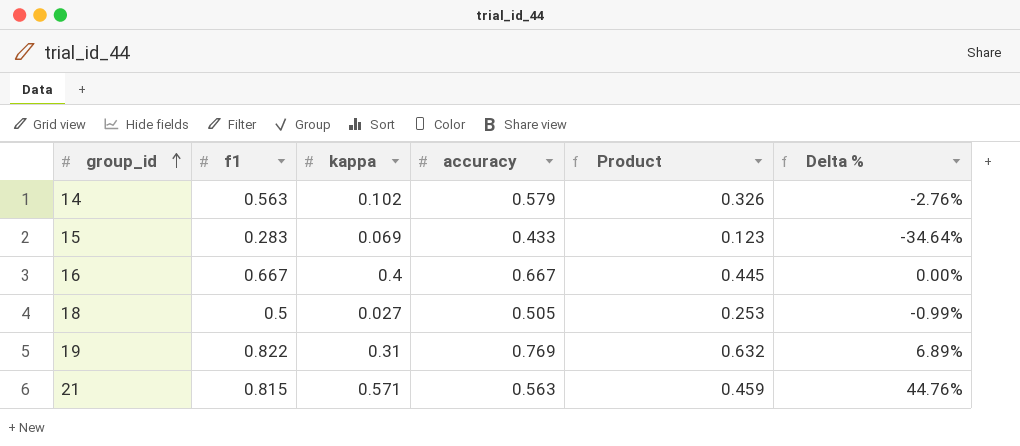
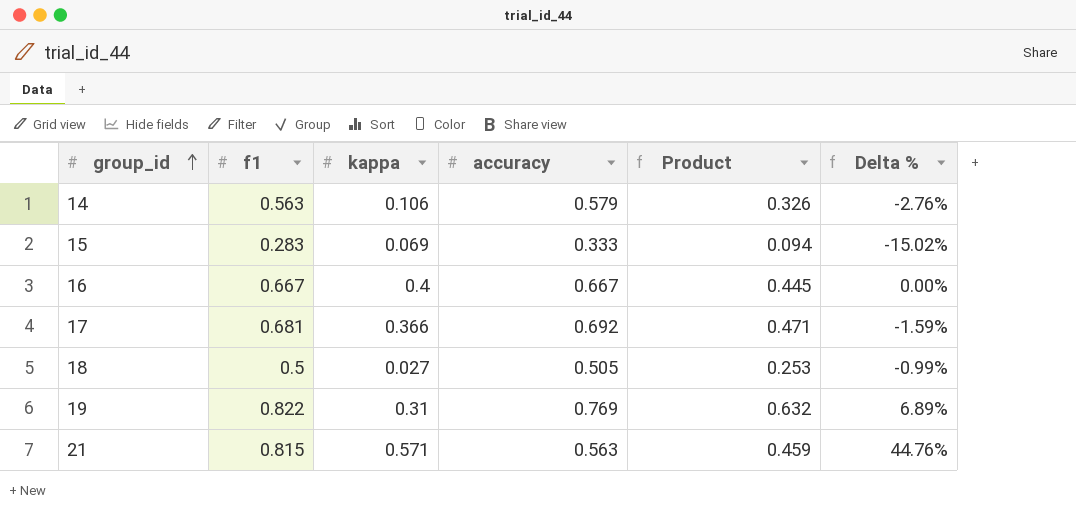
14 | kappa: 0.102 -> 0.106
15 | accuracy: 0.433 -> 0.333
15 | Product: 0.123 -> 0.094
15 | Delta %: -34.64% -> -15.02%
row 17: none -> 0.681 | 0.366 | 0.692 | 0.471 | -1.59%

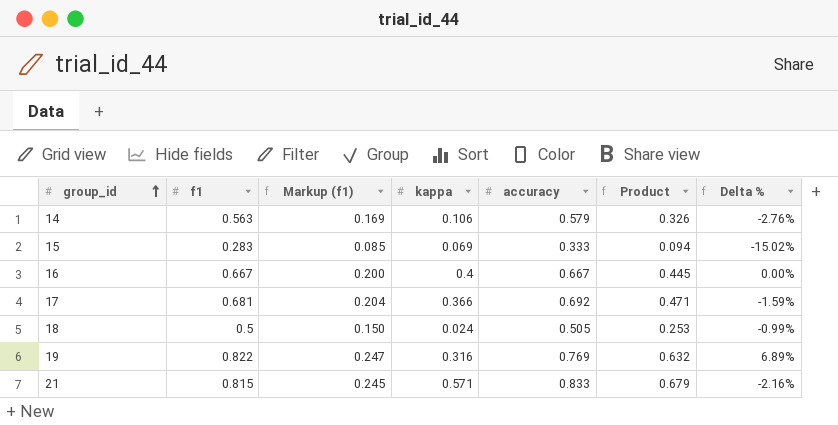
column Markup (f1) | formula: none -> [f1] * 0.3
18 | kappa: 0.027 -> 0.024
19 | kappa: 0.31 -> 0.316
21 | accuracy: 0.563 -> 0.833
21 | Product: 0.459 -> 0.679
21 | Delta %: 44.76% -> -2.16%

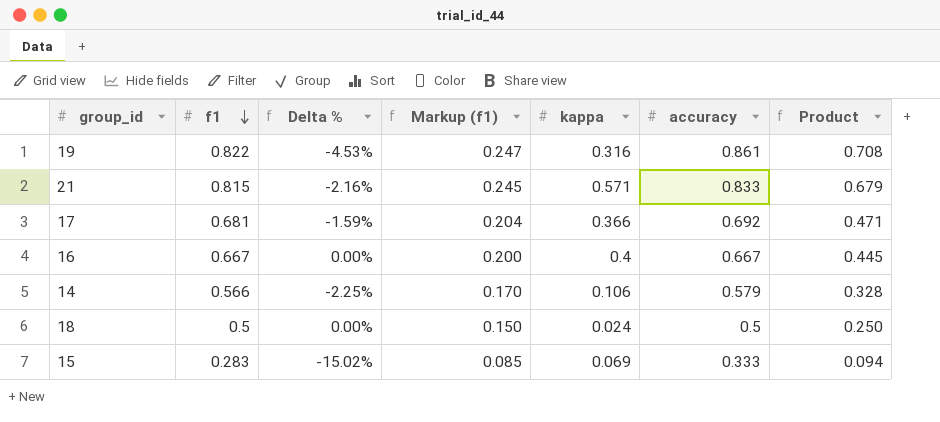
row order: group_id ascending -> f1 descending
column Delta % | position: 7 -> 3
19 | Delta %: 6.89% -> -4.53%
19 | accuracy: 0.769 -> 0.861
19 | Product: 0.632 -> 0.708
14 | f1: 0.563 -> 0.566
14 | Delta %: -2.76% -> -2.25%
14 | Markup (f1): 0.169 -> 0.170
14 | Product: 0.326 -> 0.328
18 | Delta %: -0.99% -> 0.00%
18 | accuracy: 0.505 -> 0.5
18 | Product: 0.253 -> 0.250

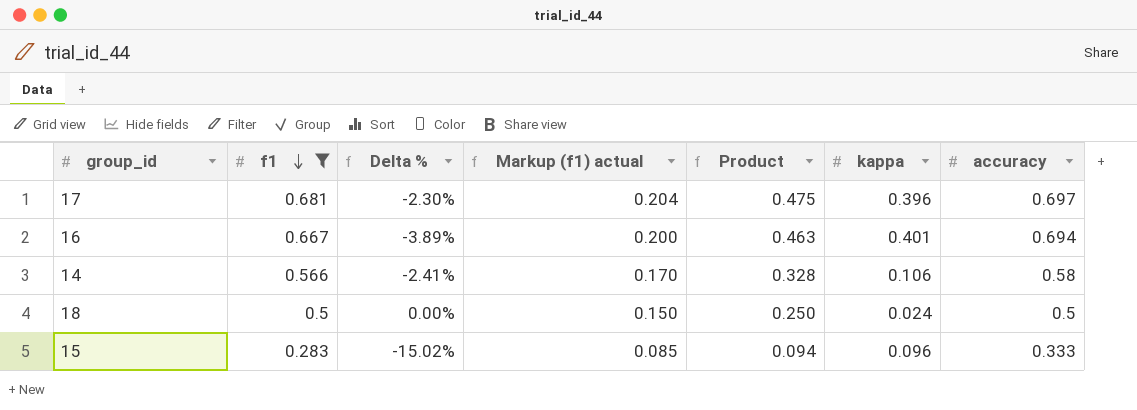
filter: none -> f1 <= 0.681
column name: Markup (f1) -> Markup (f1) actual
column Product | position: 7 -> 5
17 | Delta %: -1.59% -> -2.30%
17 | Product: 0.471 -> 0.475
17 | kappa: 0.366 -> 0.396
17 | accuracy: 0.692 -> 0.697
16 | Delta %: 0.00% -> -3.89%
16 | Product: 0.445 -> 0.463
16 | kappa: 0.4 -> 0.401
16 | accuracy: 0.667 -> 0.694
14 | Delta %: -2.25% -> -2.41%
14 | accuracy: 0.579 -> 0.58
15 | kappa: 0.069 -> 0.096

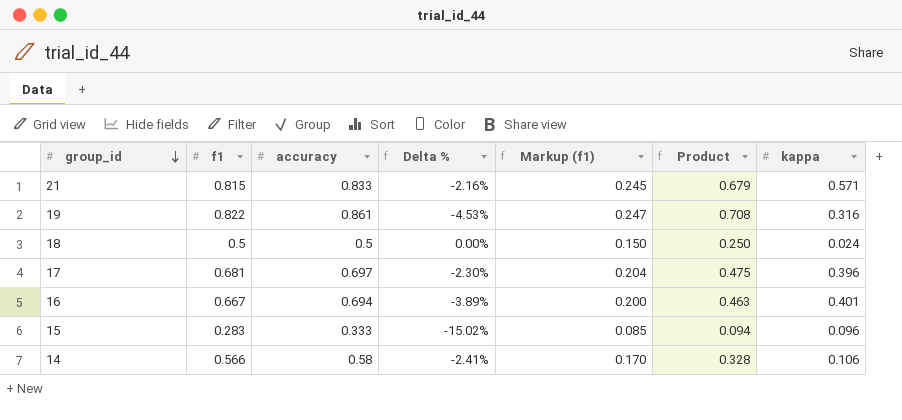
filter: f1 <= 0.681 -> none
row order: f1 descending -> group_id descending
column accuracy | position: 7 -> 3
column name: Markup (f1) actual -> Markup (f1)

